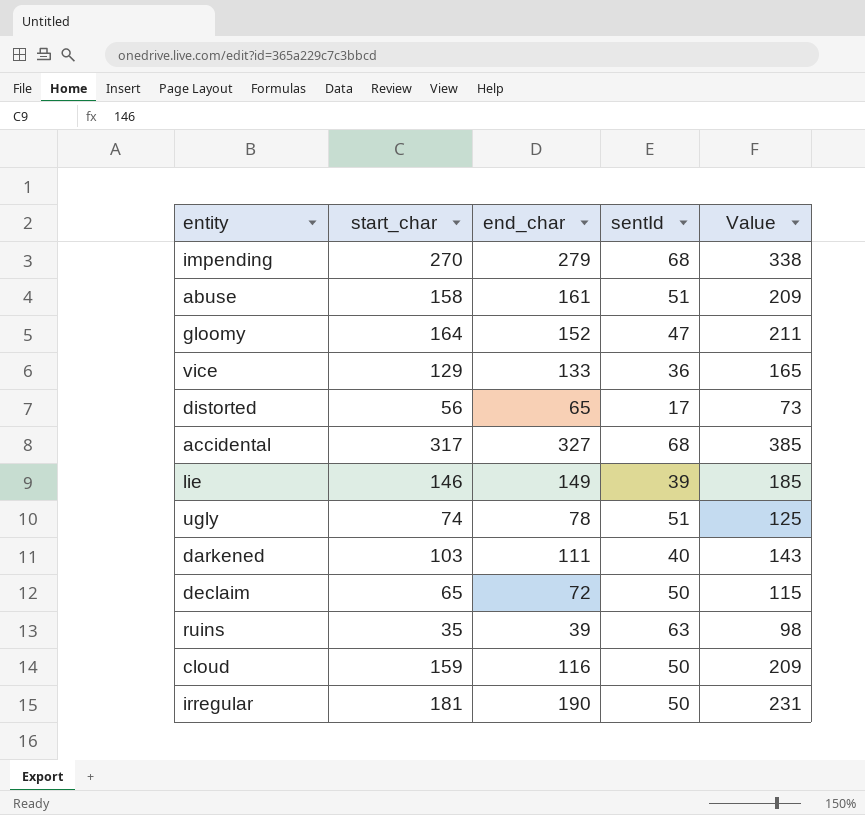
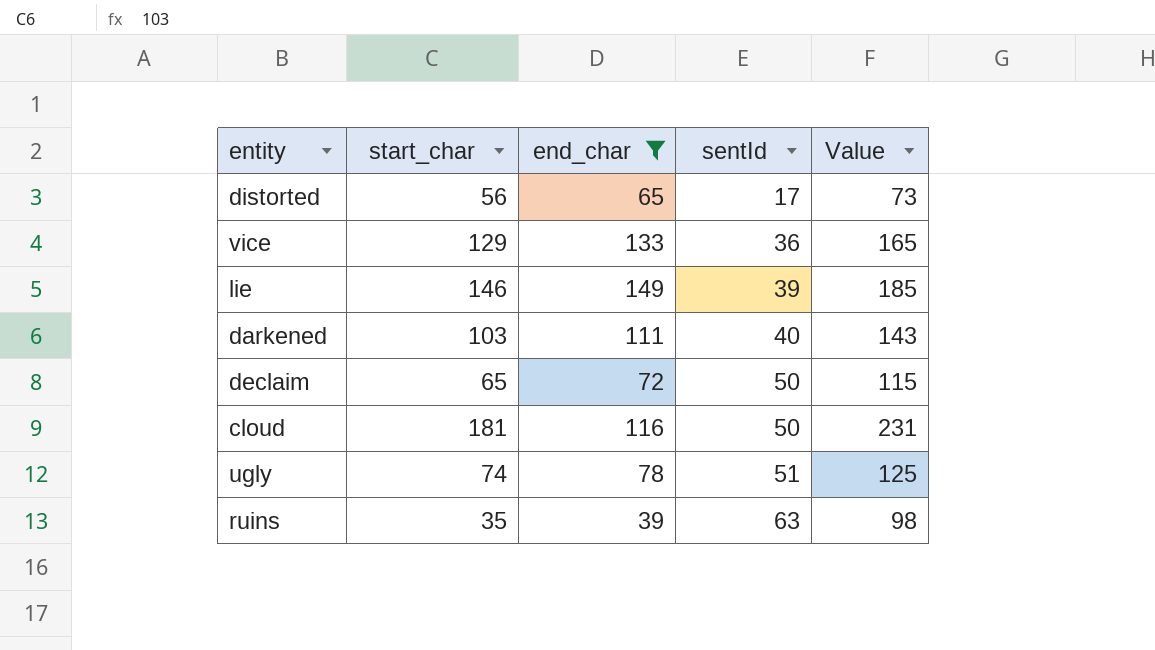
filter: none -> end_char <= 149
row order: none -> sentId ascending
cloud | start_char: 159 -> 181
cloud | Value: 209 -> 231

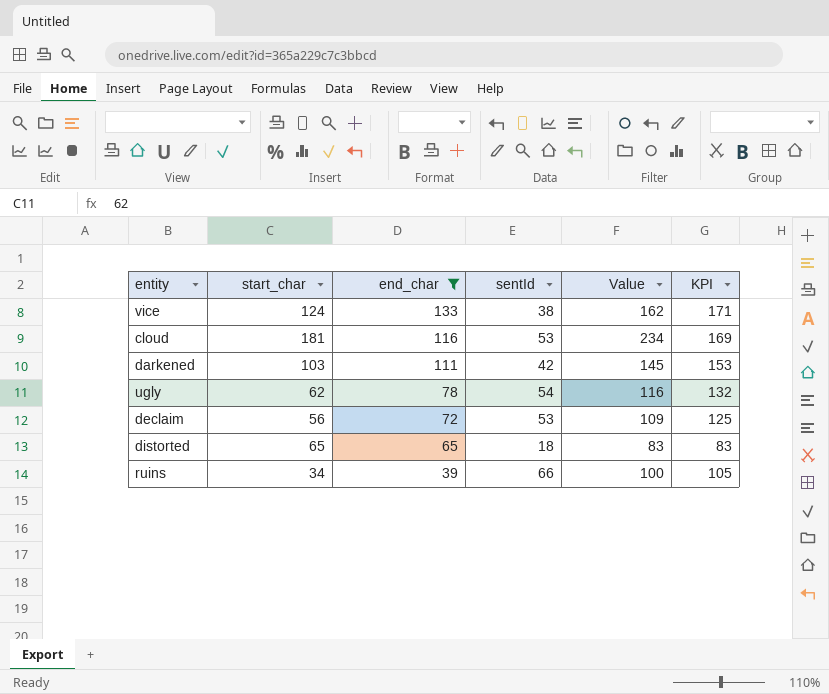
row order: sentId ascending -> end_char descending
column KPI | formula: none -> [end_char] + [sentId]
row lie: 146 | 149 | 39 | 185 -> none
vice | start_char: 129 -> 124
vice | sentId: 36 -> 38
vice | Value: 165 -> 162
cloud | sentId: 50 -> 53
cloud | Value: 231 -> 234
darkened | sentId: 40 -> 42
darkened | Value: 143 -> 145
ugly | start_char: 74 -> 62
ugly | sentId: 51 -> 54
ugly | Value: 125 -> 116
declaim | start_char: 65 -> 56
declaim | sentId: 50 -> 53
declaim | Value: 115 -> 109
distorted | start_char: 56 -> 65
distorted | sentId: 17 -> 18
distorted | Value: 73 -> 83
ruins | start_char: 35 -> 34
ruins | sentId: 63 -> 66
ruins | Value: 98 -> 100

